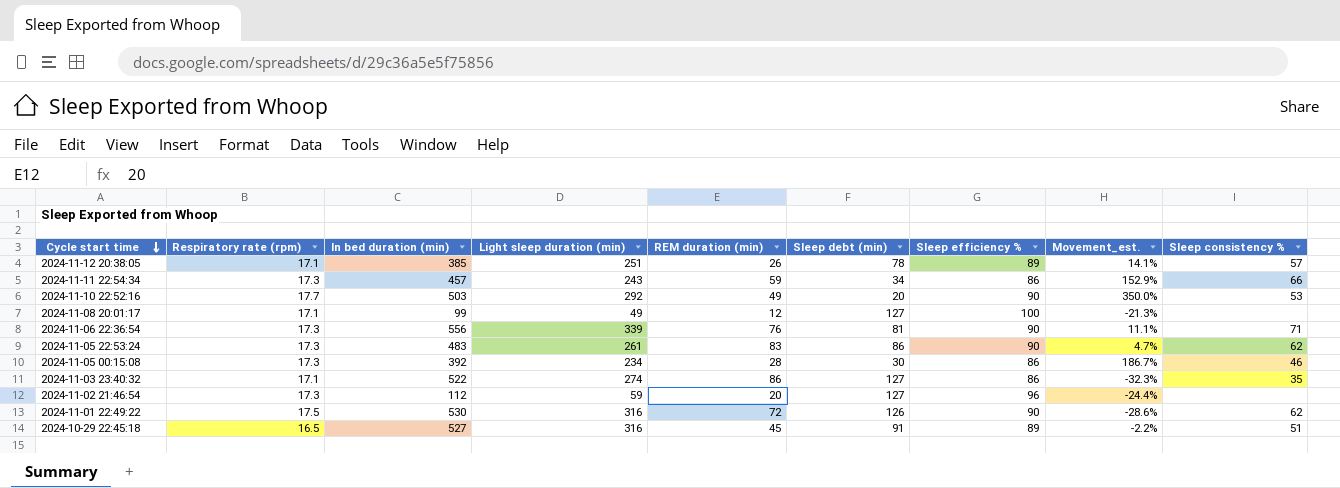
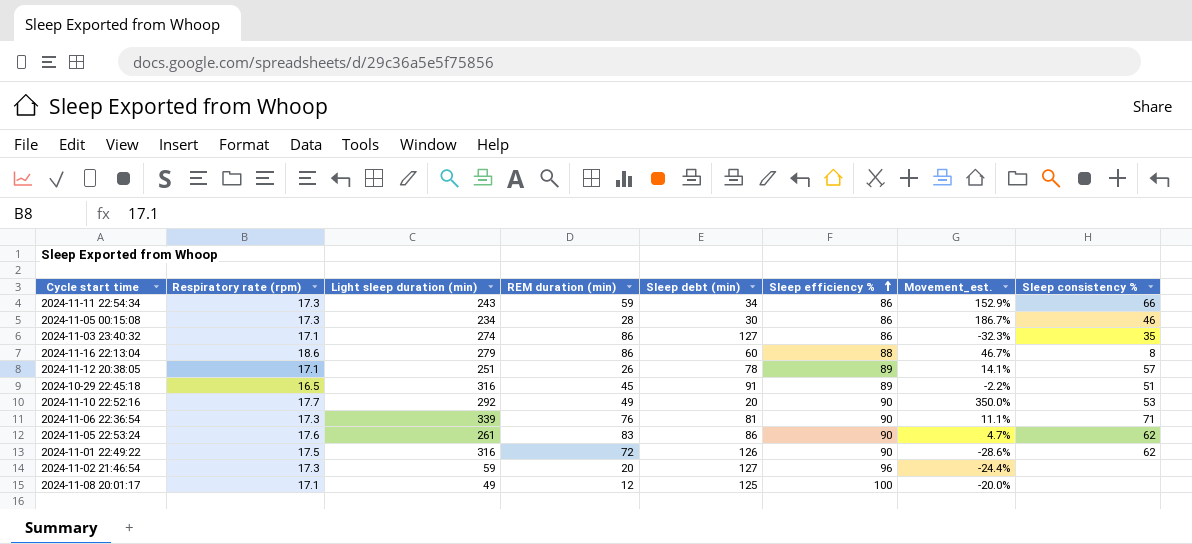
row order: Cycle start time descending -> Sleep efficiency % ascending
column In bed duration (min) | position: 3 -> none
row 2024-11-16 22:13:04: none -> 18.6 | 279 | 86 | 60 | 88 | 46.7% | 8
2024-11-05 22:53:24 | Respiratory rate (rpm): 17.3 -> 17.6
2024-11-08 20:01:17 | Sleep debt (min): 127 -> 125
2024-11-08 20:01:17 | Movement_est.: -21.3% -> -20.0%

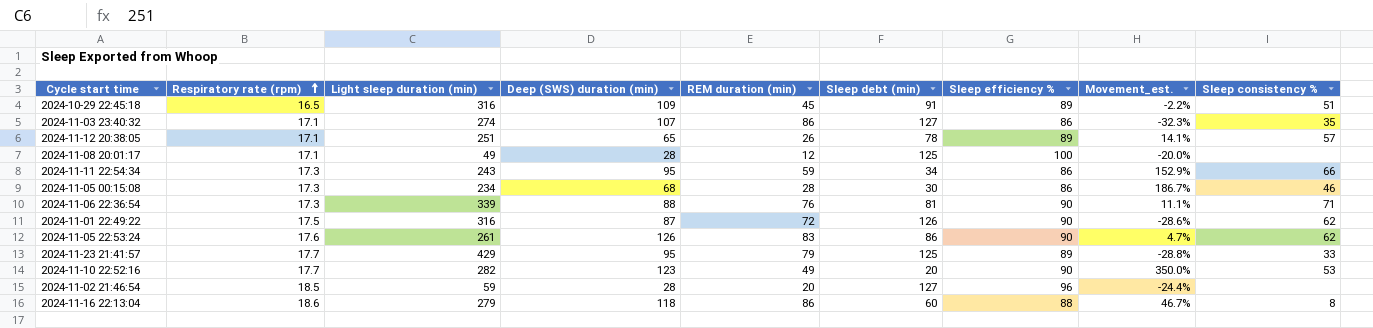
row order: Sleep efficiency % ascending -> Respiratory rate (rpm) ascending
column Deep (SWS) duration (min) | position: none -> 4
row 2024-11-23 21:41:57: none -> 17.7 | 429 | 95 | 79 | 125 | 89 | -28.8% | 33
2024-11-10 22:52:16 | Light sleep duration (min): 292 -> 282
2024-11-02 21:46:54 | Respiratory rate (rpm): 17.3 -> 18.5

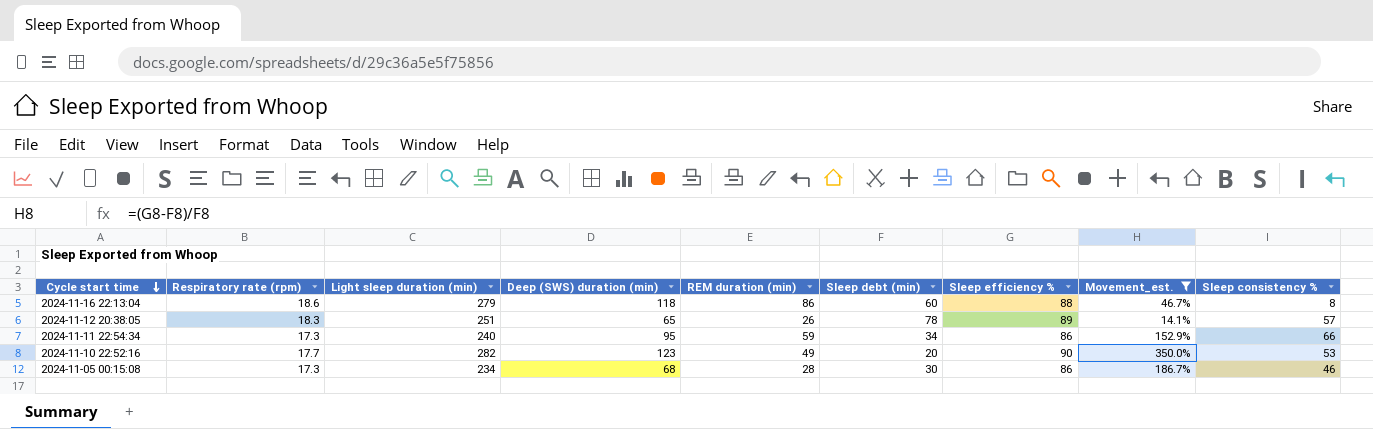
filter: none -> Movement_est. >= 14.1%
row order: Respiratory rate (rpm) ascending -> Cycle start time descending
2024-11-12 20:38:05 | Respiratory rate (rpm): 17.1 -> 18.3
2024-11-11 22:54:34 | Light sleep duration (min): 243 -> 240

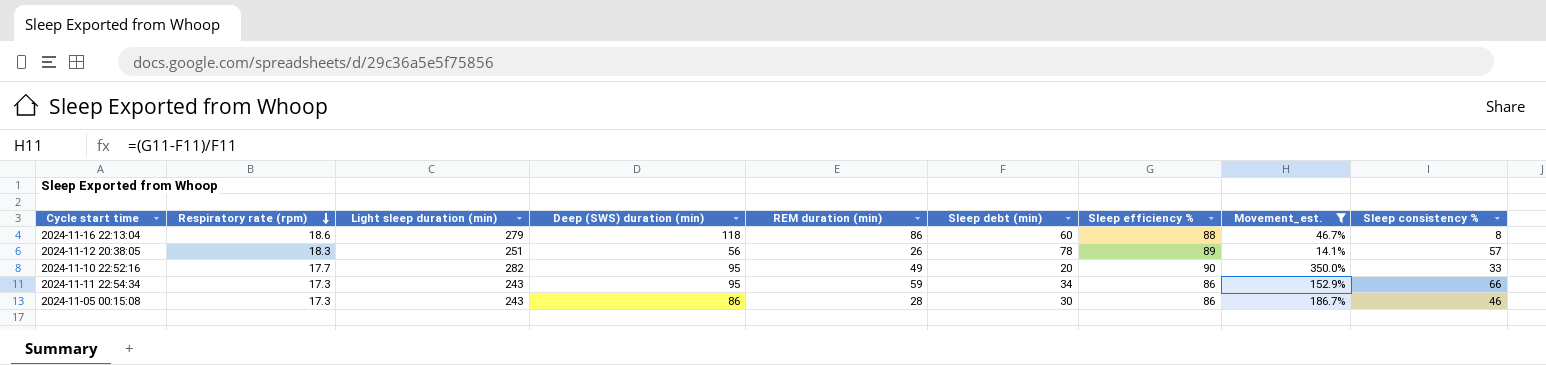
row order: Cycle start time descending -> Respiratory rate (rpm) descending
2024-11-12 20:38:05 | Deep (SWS) duration (min): 65 -> 56
2024-11-10 22:52:16 | Deep (SWS) duration (min): 123 -> 95
2024-11-10 22:52:16 | Sleep consistency %: 53 -> 33
2024-11-11 22:54:34 | Light sleep duration (min): 240 -> 243
2024-11-05 00:15:08 | Light sleep duration (min): 234 -> 243
2024-11-05 00:15:08 | Deep (SWS) duration (min): 68 -> 86

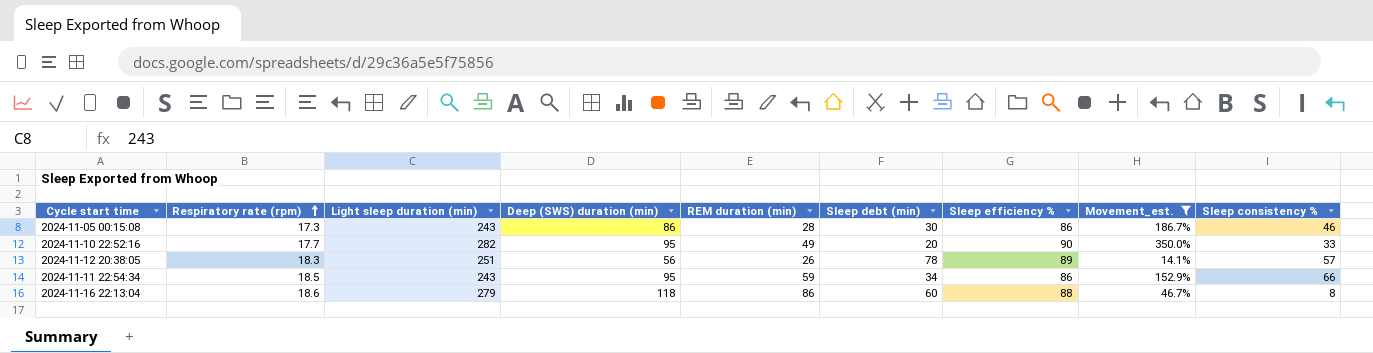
row order: Respiratory rate (rpm) descending -> Respiratory rate (rpm) ascending
2024-11-11 22:54:34 | Respiratory rate (rpm): 17.3 -> 18.5

